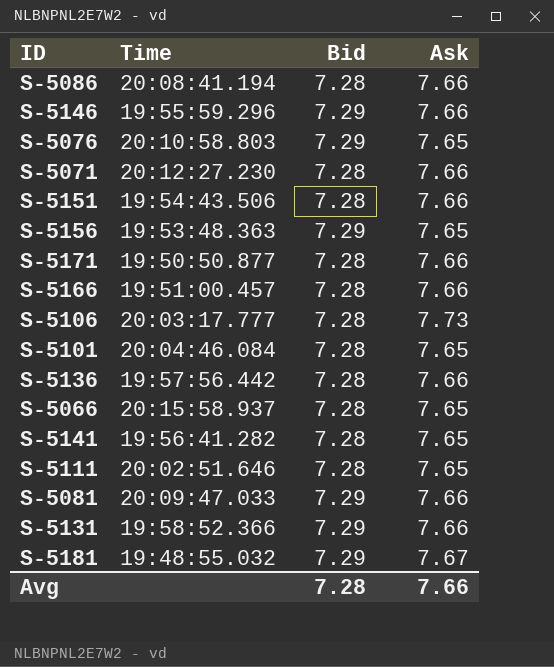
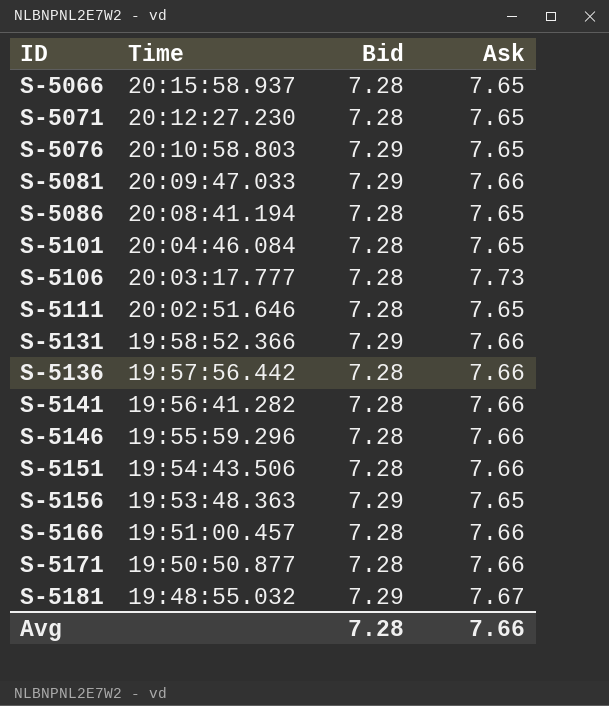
row order: none -> ID ascending
S-5071 | Ask: 7.66 -> 7.65
S-5086 | Ask: 7.66 -> 7.65
S-5141 | Ask: 7.65 -> 7.66
S-5146 | Bid: 7.29 -> 7.28

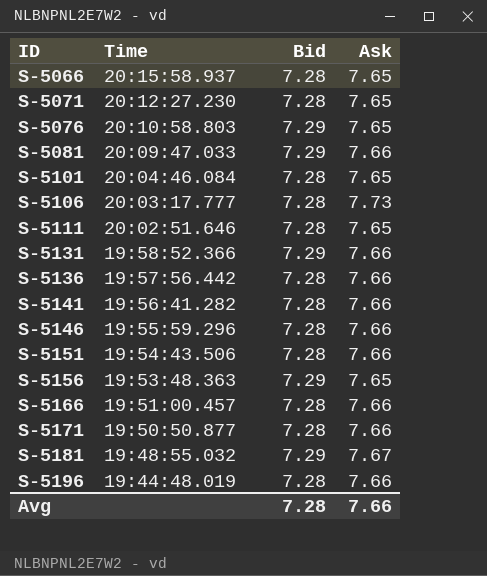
row S-5086: 20:08:41.194 | 7.28 | 7.65 -> none
row S-5196: none -> 19:44:48.019 | 7.28 | 7.66

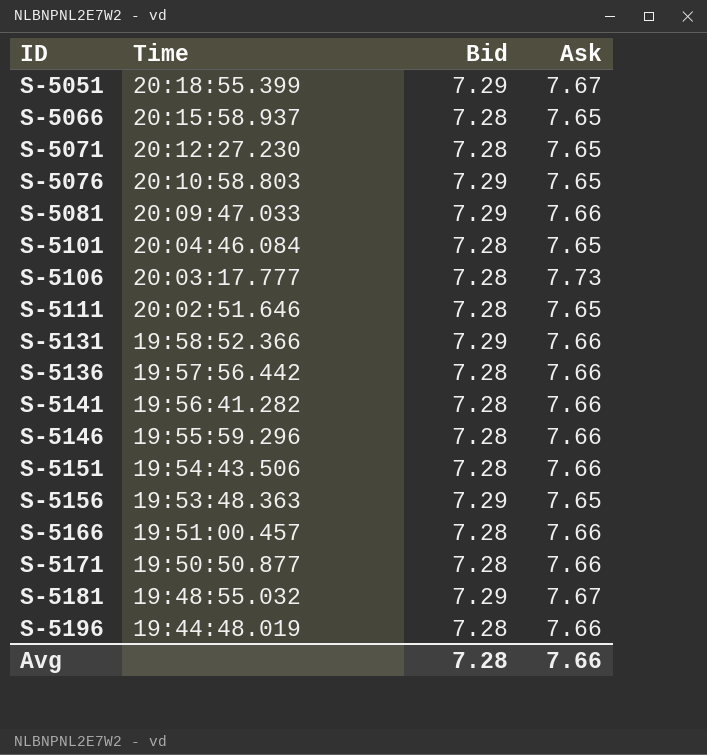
row S-5051: none -> 20:18:55.399 | 7.29 | 7.67

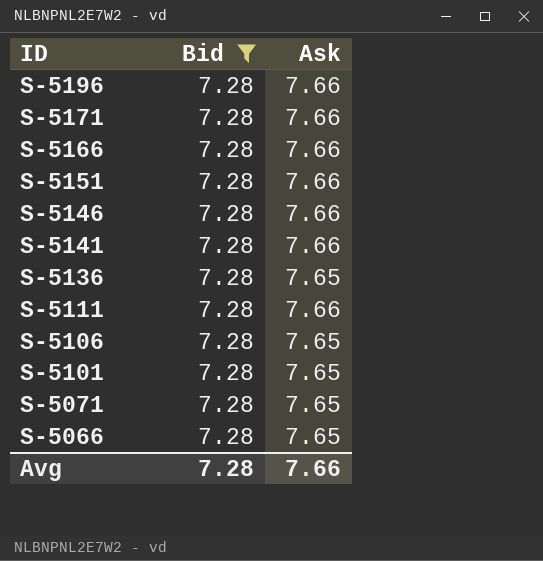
filter: none -> Bid = 7.28
row order: ID ascending -> ID descending
column Time | position: 2 -> none
S-5136 | Ask: 7.66 -> 7.65
S-5111 | Ask: 7.65 -> 7.66
S-5106 | Ask: 7.73 -> 7.65

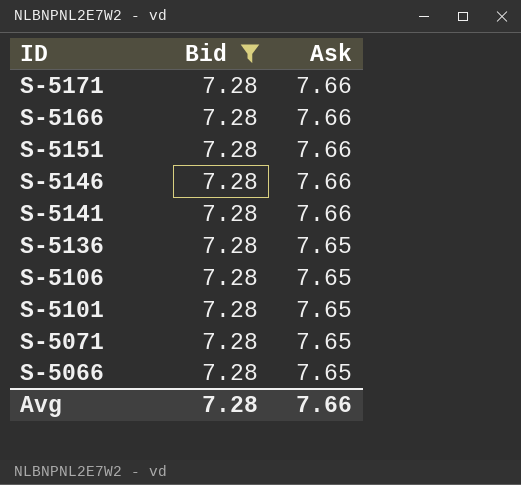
row S-5196: 7.28 | 7.66 -> none
row S-5111: 7.28 | 7.66 -> none

